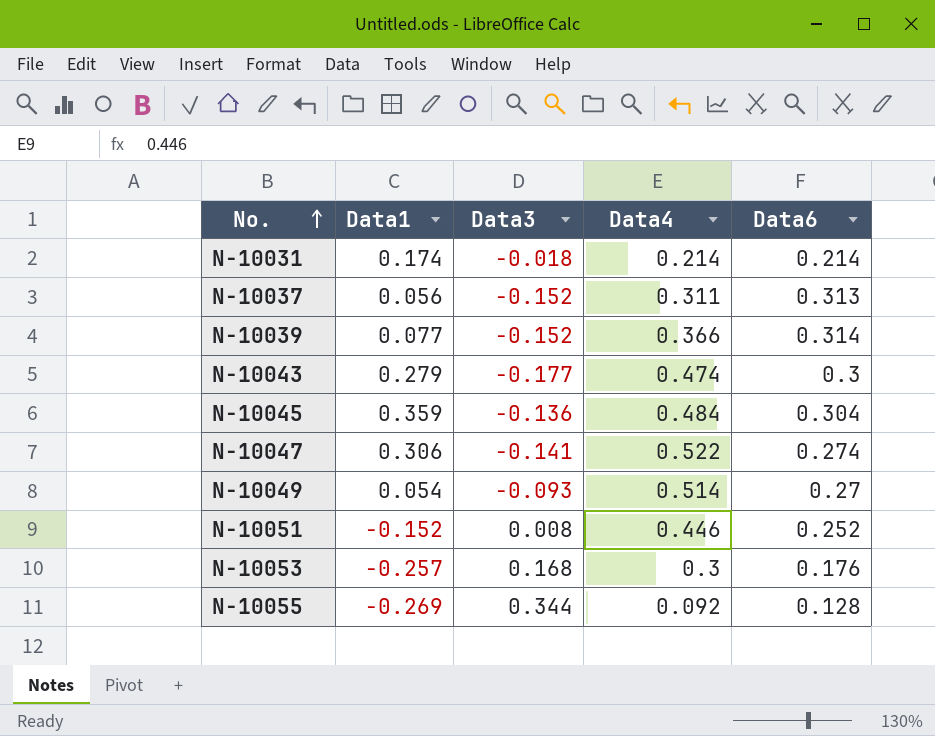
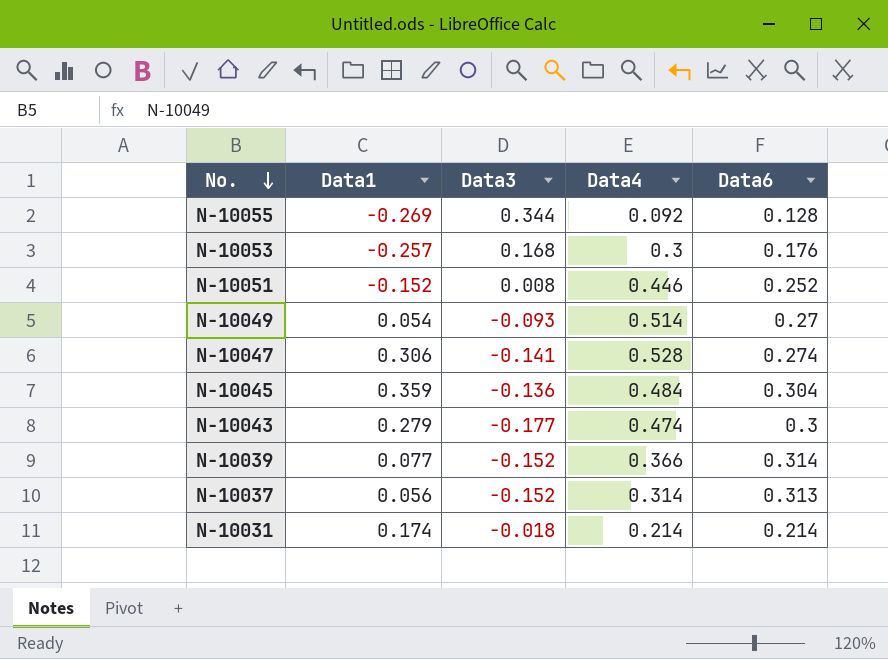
row order: No. ascending -> No. descending
N-10047 | Data4: 0.522 -> 0.528
N-10037 | Data4: 0.311 -> 0.314

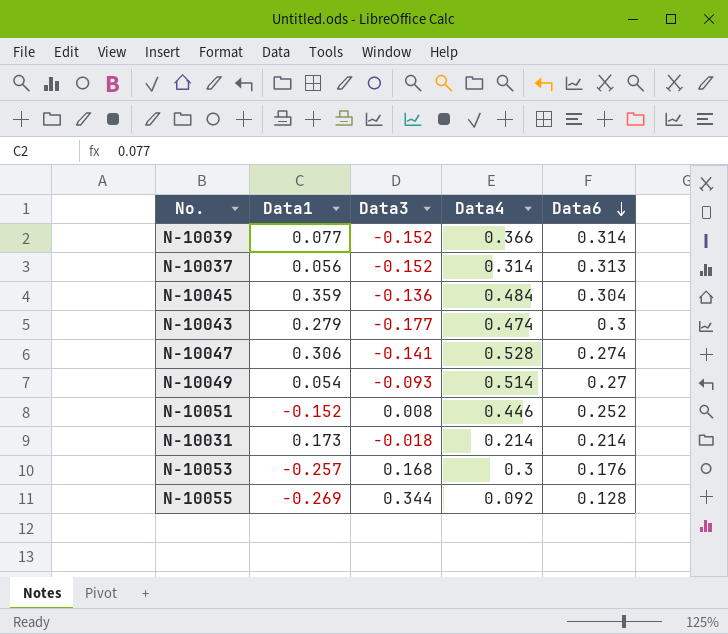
row order: No. descending -> Data6 descending
N-10031 | Data1: 0.174 -> 0.173

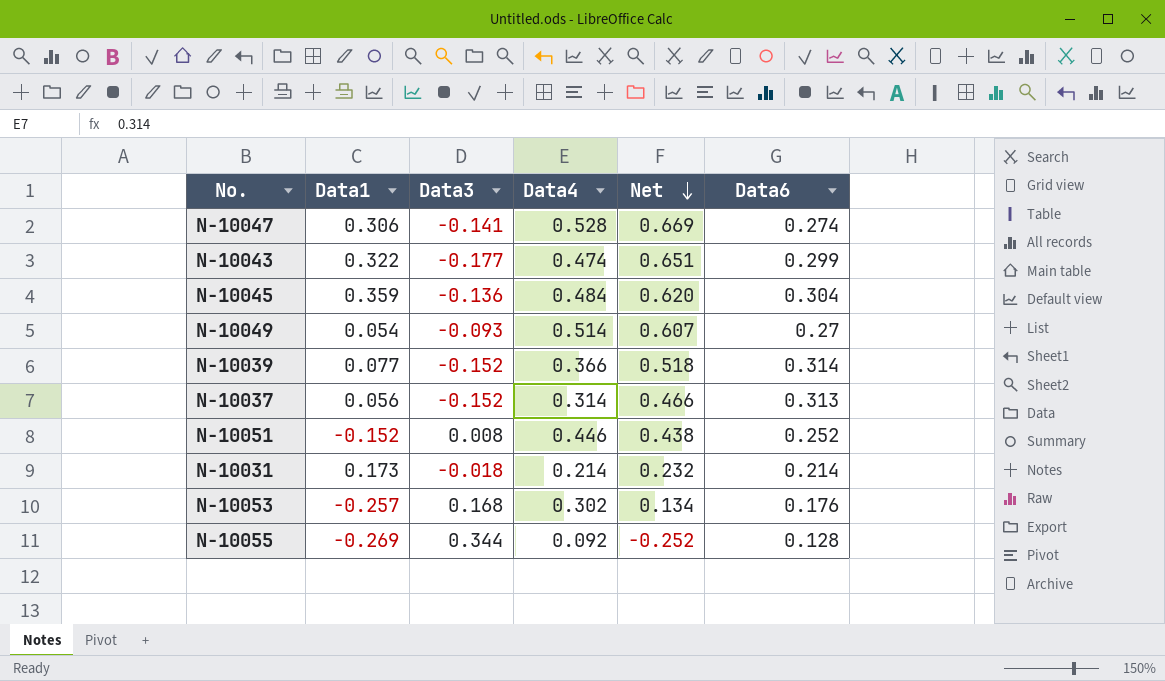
row order: Data6 descending -> Net descending
column Net | formula: none -> [Data4] - [Data3]
N-10043 | Data1: 0.279 -> 0.322
N-10043 | Data6: 0.3 -> 0.299
N-10053 | Data4: 0.3 -> 0.302

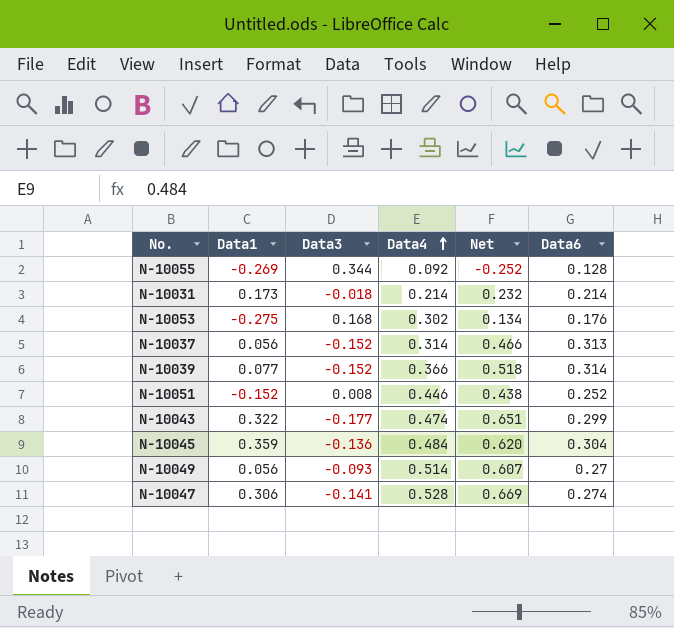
row order: Net descending -> Data4 ascending
N-10053 | Data1: -0.257 -> -0.275
N-10049 | Data1: 0.054 -> 0.056

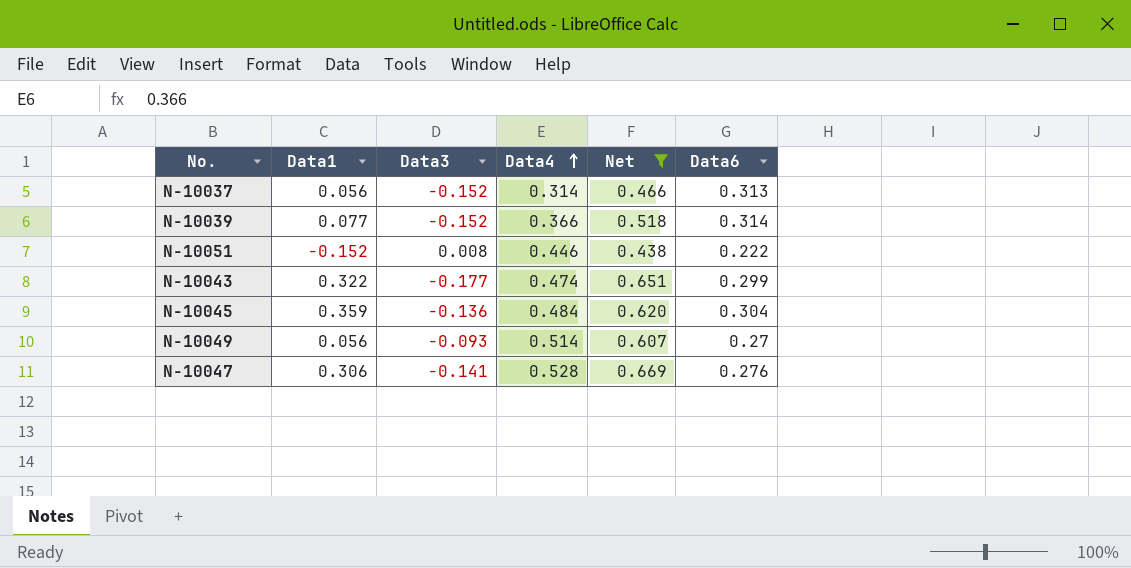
filter: none -> Net >= 0.438
N-10051 | Data6: 0.252 -> 0.222
N-10047 | Data6: 0.274 -> 0.276

